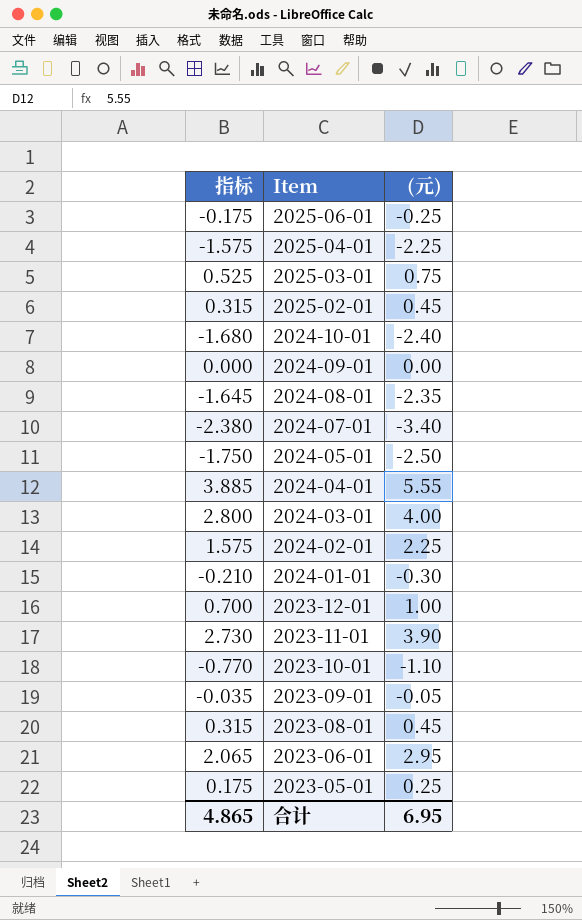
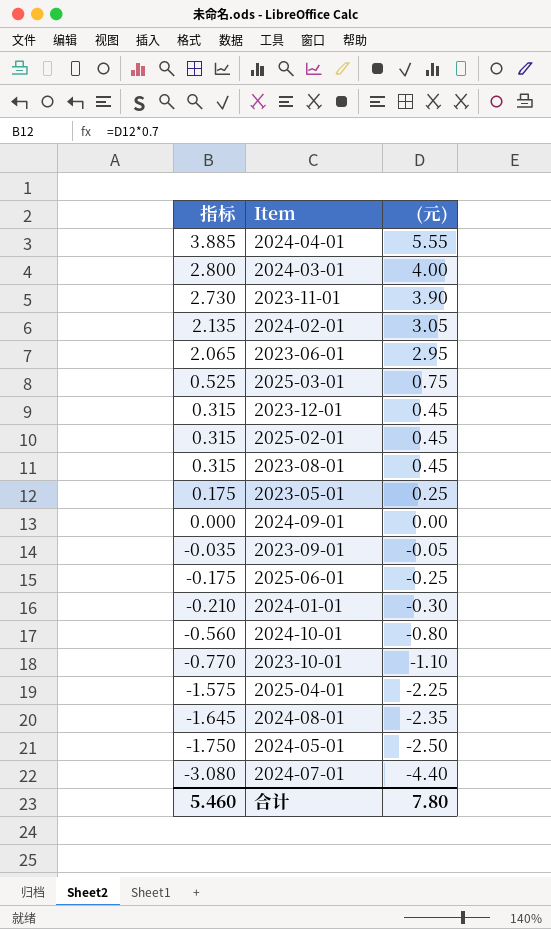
row order: Item descending -> 指标 descending
2024-02-01 | 指标: 1.575 -> 2.135
2024-02-01 | (元): 2.25 -> 3.05
2023-12-01 | 指标: 0.700 -> 0.315
2023-12-01 | (元): 1.00 -> 0.45
2024-10-01 | 指标: -1.680 -> -0.560
2024-10-01 | (元): -2.40 -> -0.80
2024-07-01 | 指标: -2.380 -> -3.080
2024-07-01 | (元): -3.40 -> -4.40
合计 | 指标: 4.865 -> 5.460
合计 | (元): 6.95 -> 7.80

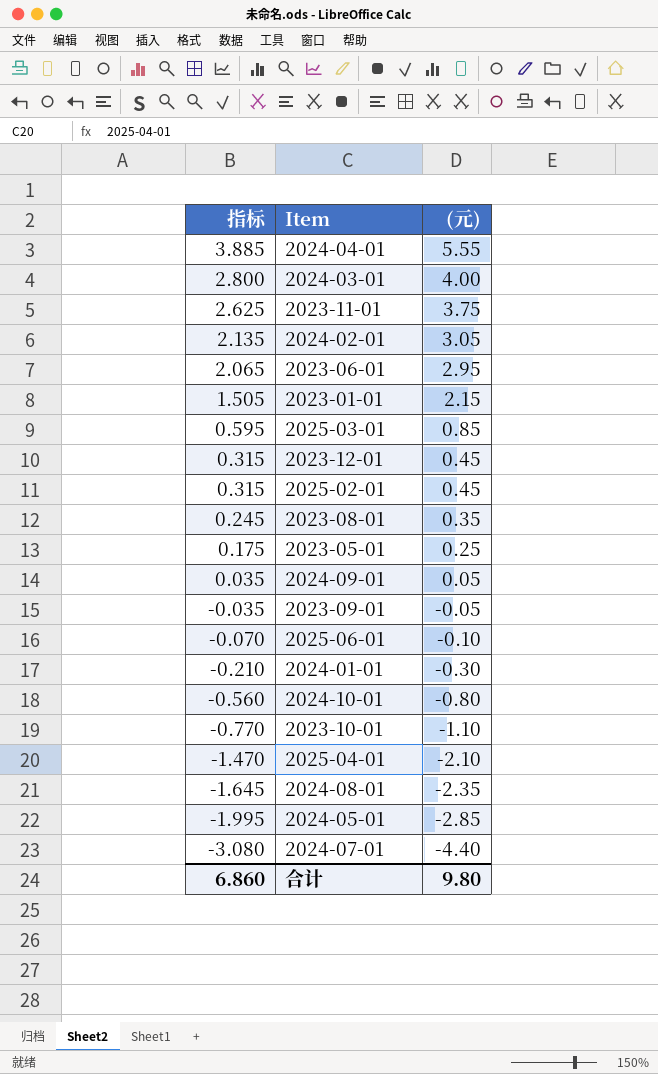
2023-11-01 | 指标: 2.730 -> 2.625
2023-11-01 | (元): 3.90 -> 3.75
row 2023-01-01: none -> 1.505 | 2.15
2025-03-01 | 指标: 0.525 -> 0.595
2025-03-01 | (元): 0.75 -> 0.85
2023-08-01 | 指标: 0.315 -> 0.245
2023-08-01 | (元): 0.45 -> 0.35
2024-09-01 | 指标: 0.000 -> 0.035
2024-09-01 | (元): 0.00 -> 0.05
2025-06-01 | 指标: -0.175 -> -0.070
2025-06-01 | (元): -0.25 -> -0.10
2025-04-01 | 指标: -1.575 -> -1.470
2025-04-01 | (元): -2.25 -> -2.10
2024-05-01 | 指标: -1.750 -> -1.995
2024-05-01 | (元): -2.50 -> -2.85
合计 | 指标: 5.460 -> 6.860
合计 | (元): 7.80 -> 9.80

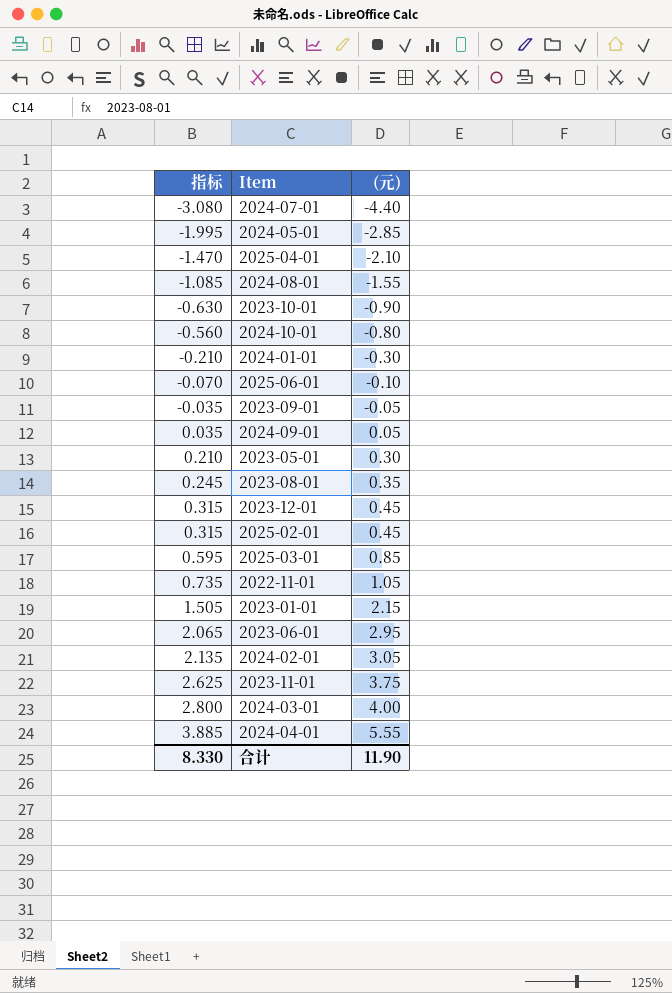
row order: 指标 descending -> 指标 ascending
2024-08-01 | 指标: -1.645 -> -1.085
2024-08-01 | (元): -2.35 -> -1.55
2023-10-01 | 指标: -0.770 -> -0.630
2023-10-01 | (元): -1.10 -> -0.90
2023-05-01 | 指标: 0.175 -> 0.210
2023-05-01 | (元): 0.25 -> 0.30
row 2022-11-01: none -> 0.735 | 1.05
合计 | 指标: 6.860 -> 8.330
合计 | (元): 9.80 -> 11.90

